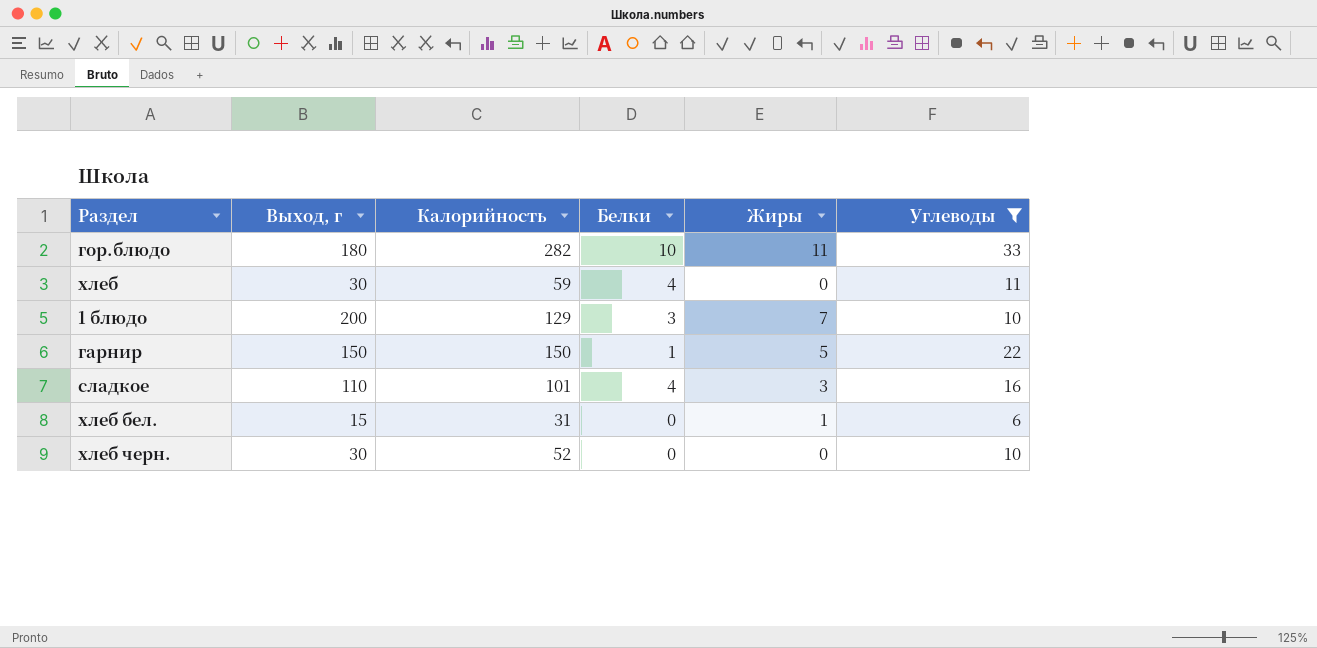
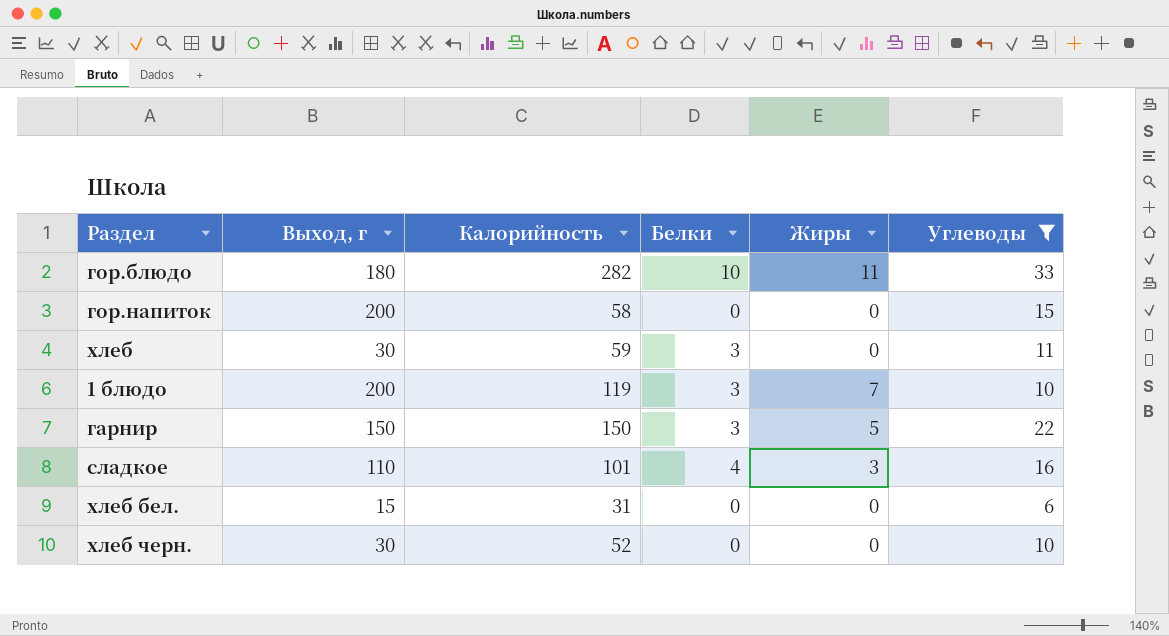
row гор.напиток: none -> 200 | 58 | 0 | 0 | 15
хлеб | Белки: 4 -> 3
1 блюдо | Калорийность: 129 -> 119
гарнир | Белки: 1 -> 3
хлеб бел. | Жиры: 1 -> 0

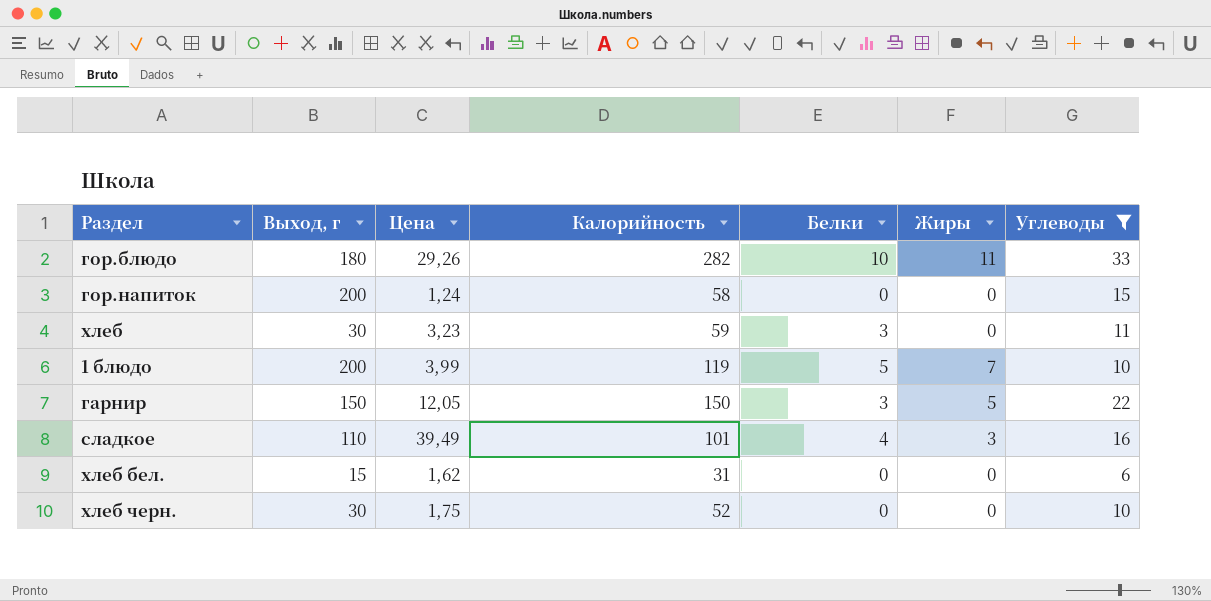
column Цена | position: none -> 3
1 блюдо | Белки: 3 -> 5

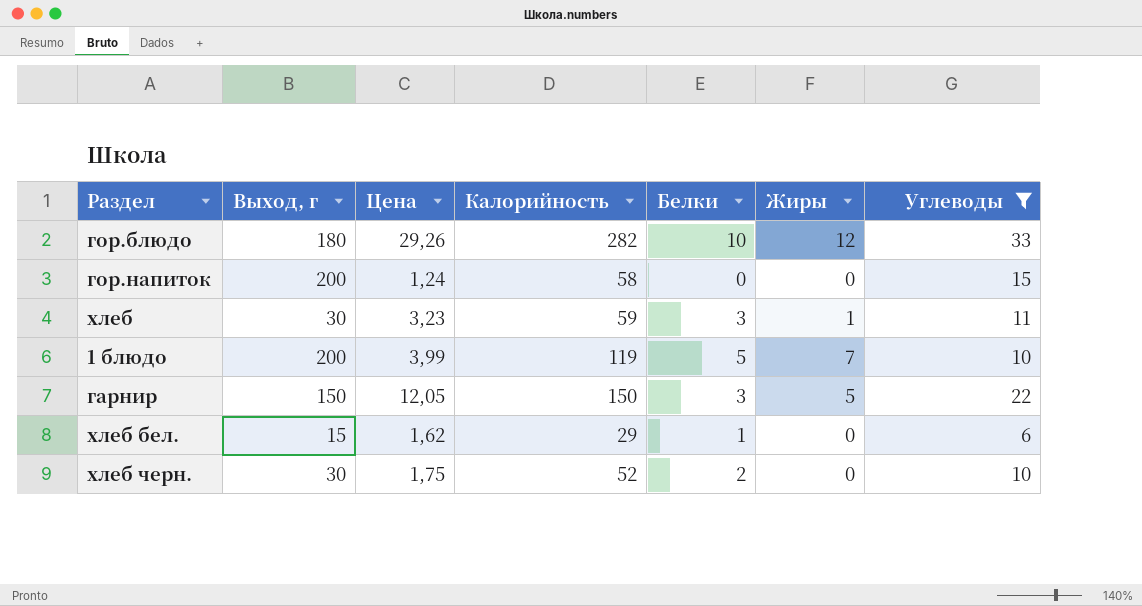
row сладкое: 110 | 39,49 | 101 | 4 | 3 | 16 -> none
гор.блюдо | Жиры: 11 -> 12
хлеб | Жиры: 0 -> 1
хлеб бел. | Калорийность: 31 -> 29
хлеб бел. | Белки: 0 -> 1
хлеб черн. | Белки: 0 -> 2

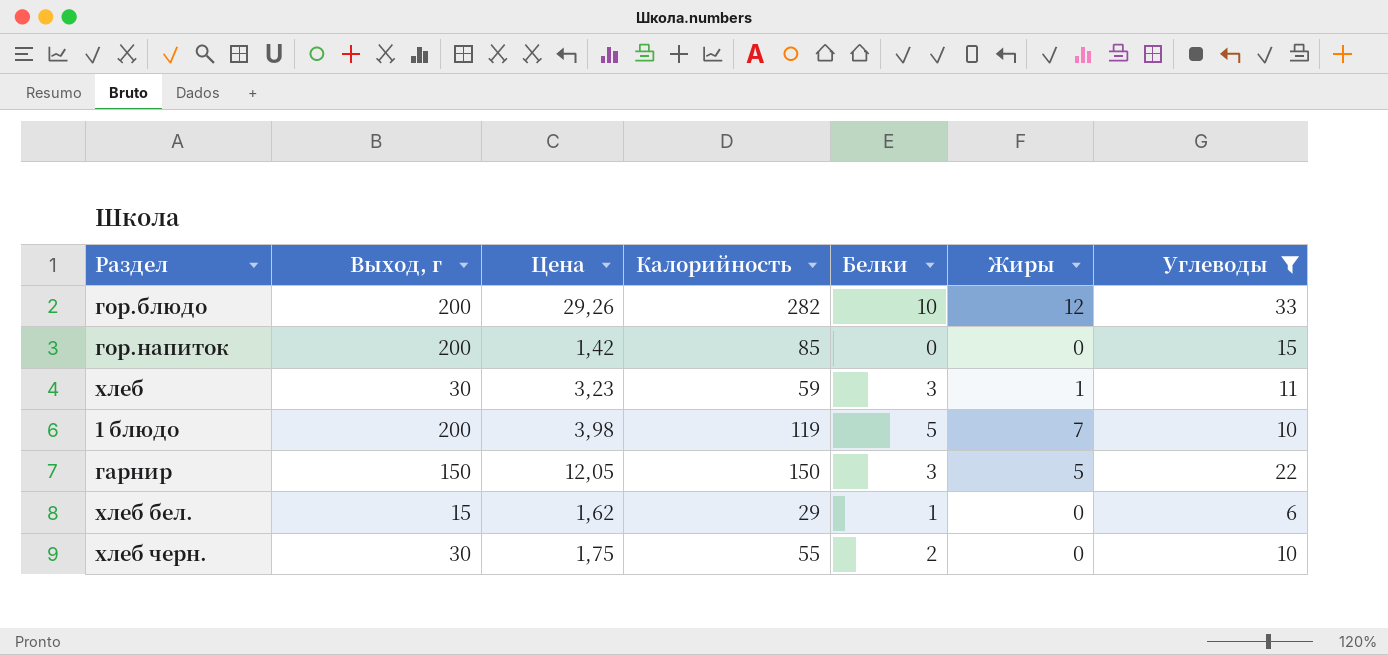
гор.блюдо | Выход, г: 180 -> 200
гор.напиток | Цена: 1,24 -> 1,42
гор.напиток | Калорийность: 58 -> 85
1 блюдо | Цена: 3,99 -> 3,98
хлеб черн. | Калорийность: 52 -> 55

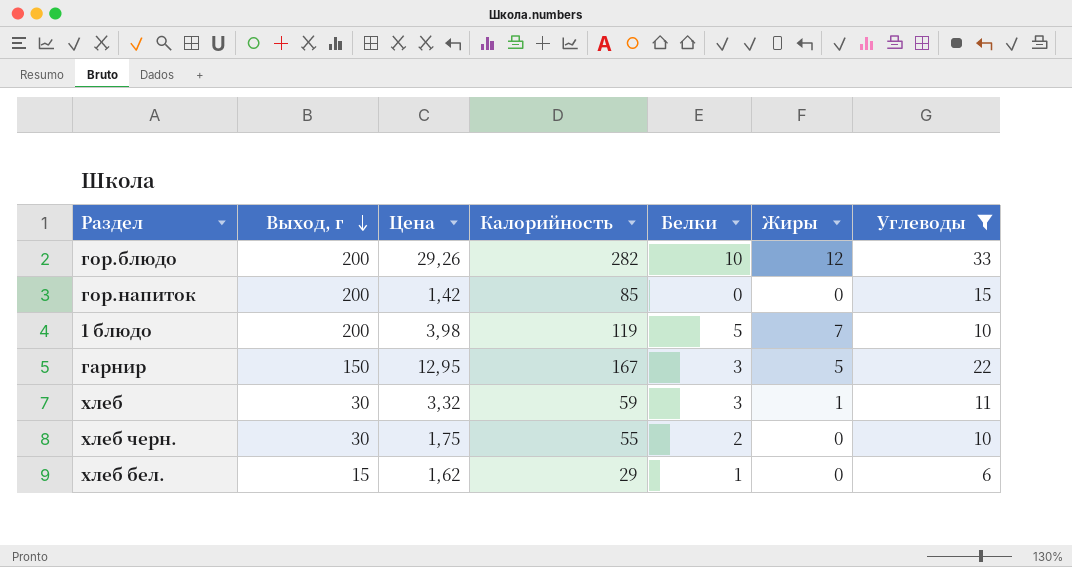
row order: none -> Выход, г descending
гарнир | Цена: 12,05 -> 12,95
гарнир | Калорийность: 150 -> 167
хлеб | Цена: 3,23 -> 3,32

